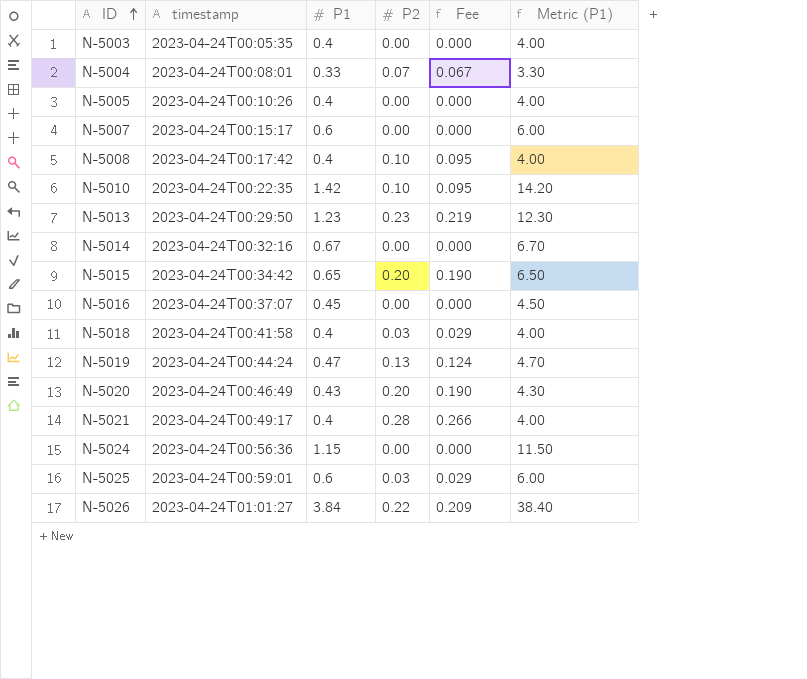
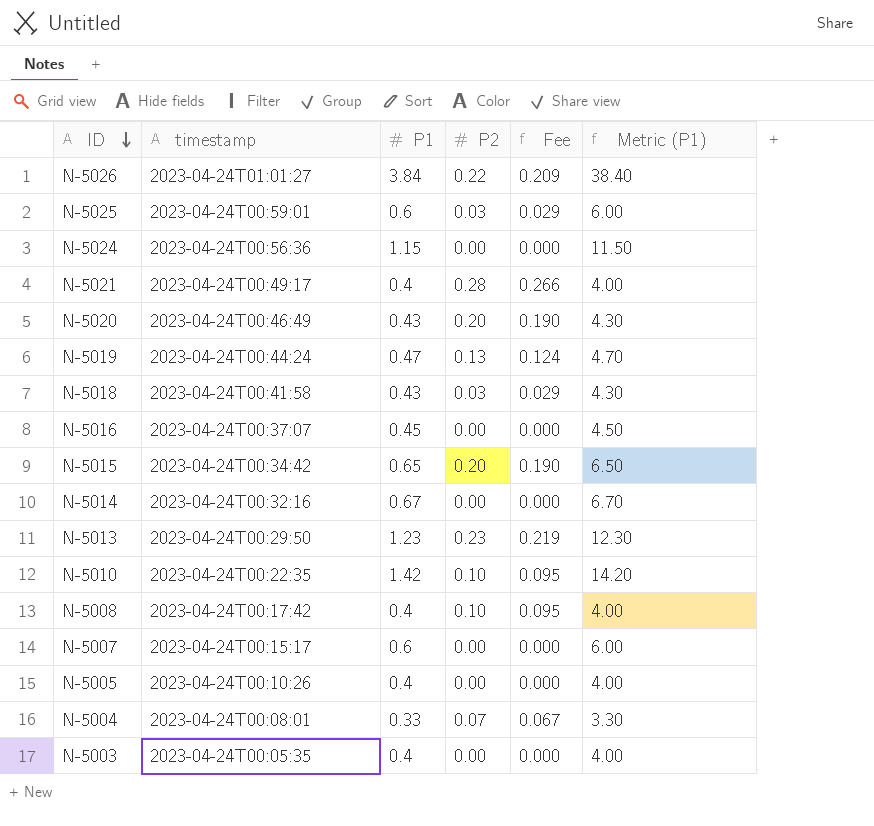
row order: ID ascending -> ID descending
N-5018 | P1: 0.4 -> 0.43
N-5018 | Metric (P1): 4.00 -> 4.30

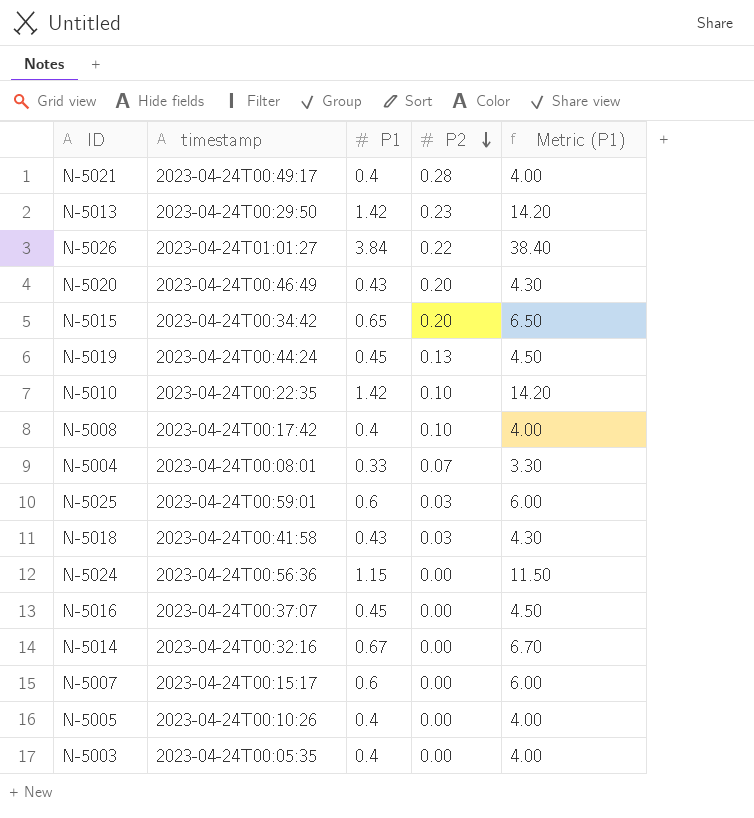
row order: ID descending -> P2 descending
column Fee | formula: [P2] * 0.95 -> none
N-5013 | P1: 1.23 -> 1.42
N-5013 | Metric (P1): 12.30 -> 14.20
N-5019 | P1: 0.47 -> 0.45
N-5019 | Metric (P1): 4.70 -> 4.50

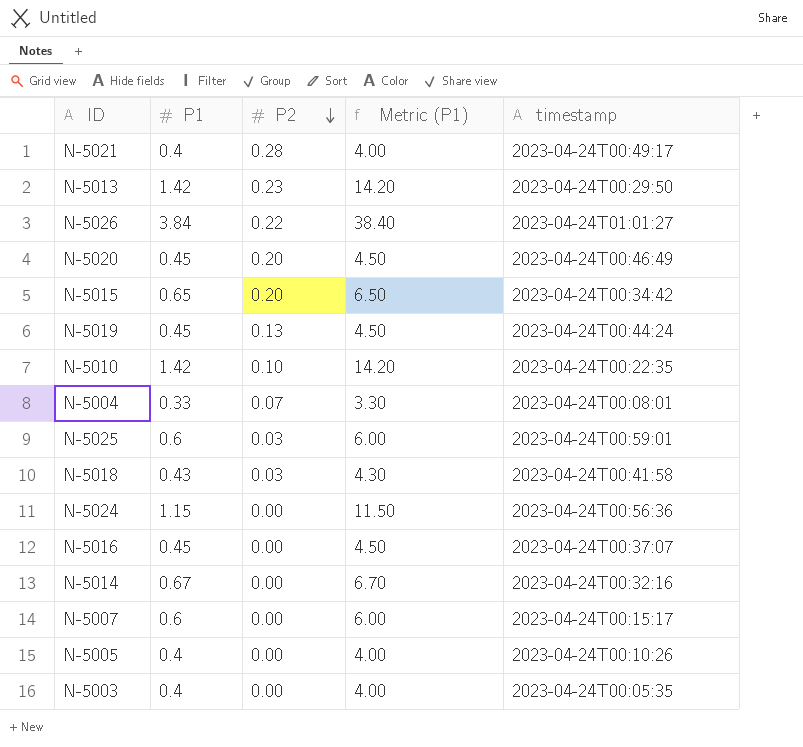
column timestamp | position: 2 -> 5
row N-5008: 2023-04-24T00:17:42 | 0.4 | 0.10 | 4.00 -> none
N-5020 | P1: 0.43 -> 0.45
N-5020 | Metric (P1): 4.30 -> 4.50

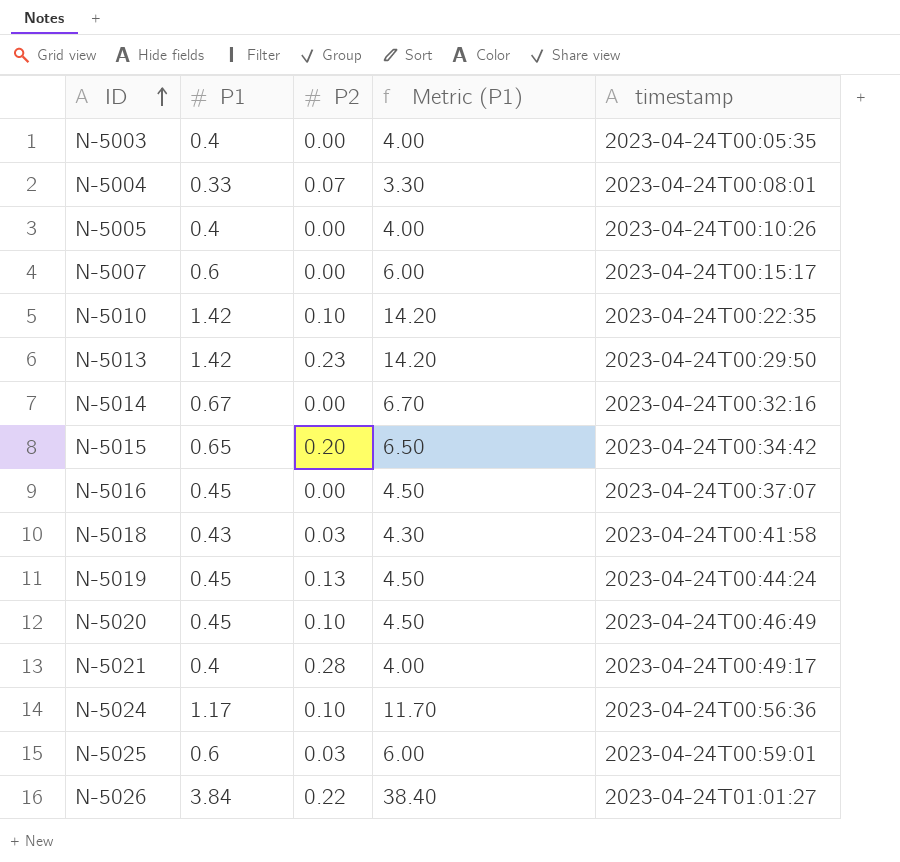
row order: P2 descending -> ID ascending
N-5020 | P2: 0.20 -> 0.10
N-5024 | P1: 1.15 -> 1.17
N-5024 | P2: 0.00 -> 0.10
N-5024 | Metric (P1): 11.50 -> 11.70

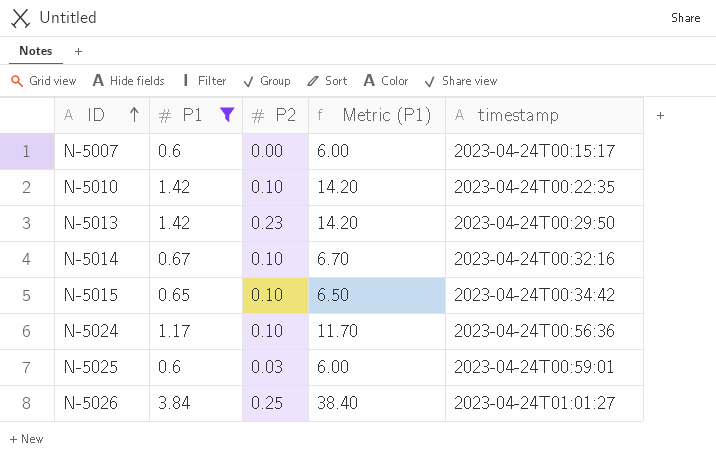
filter: none -> P1 >= 0.6
N-5014 | P2: 0.00 -> 0.10
N-5015 | P2: 0.20 -> 0.10
N-5026 | P2: 0.22 -> 0.25

